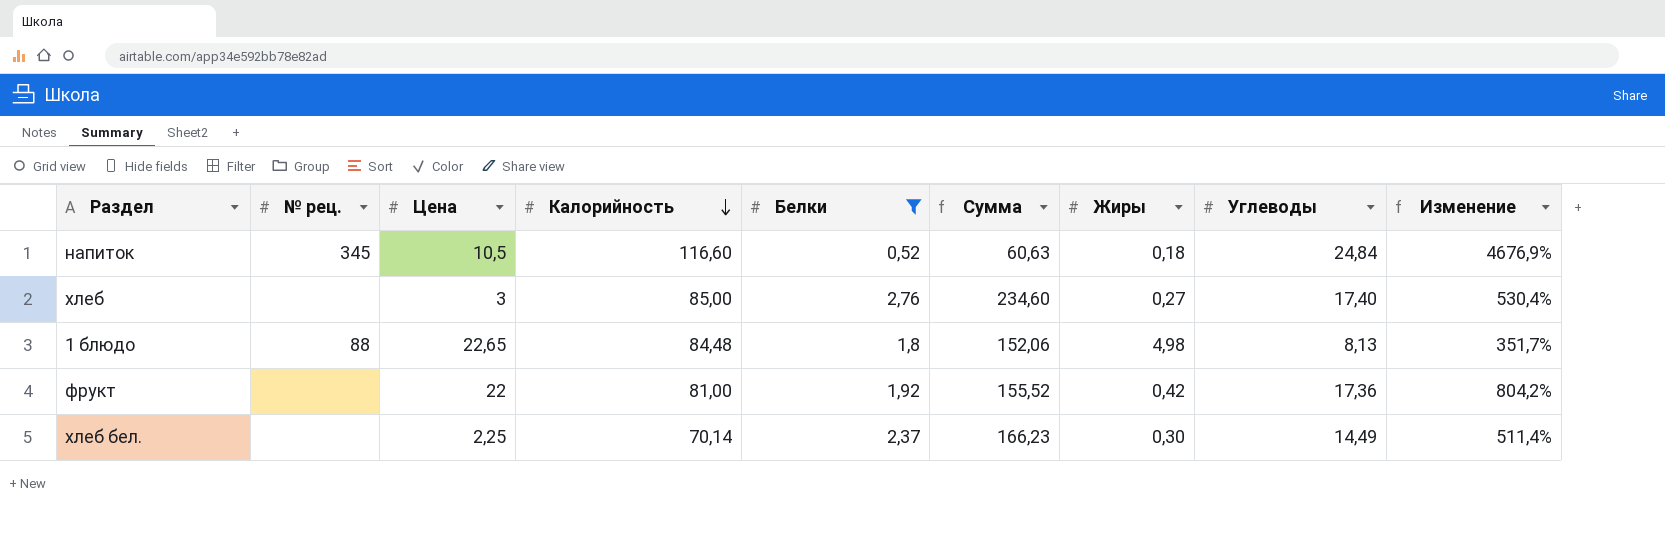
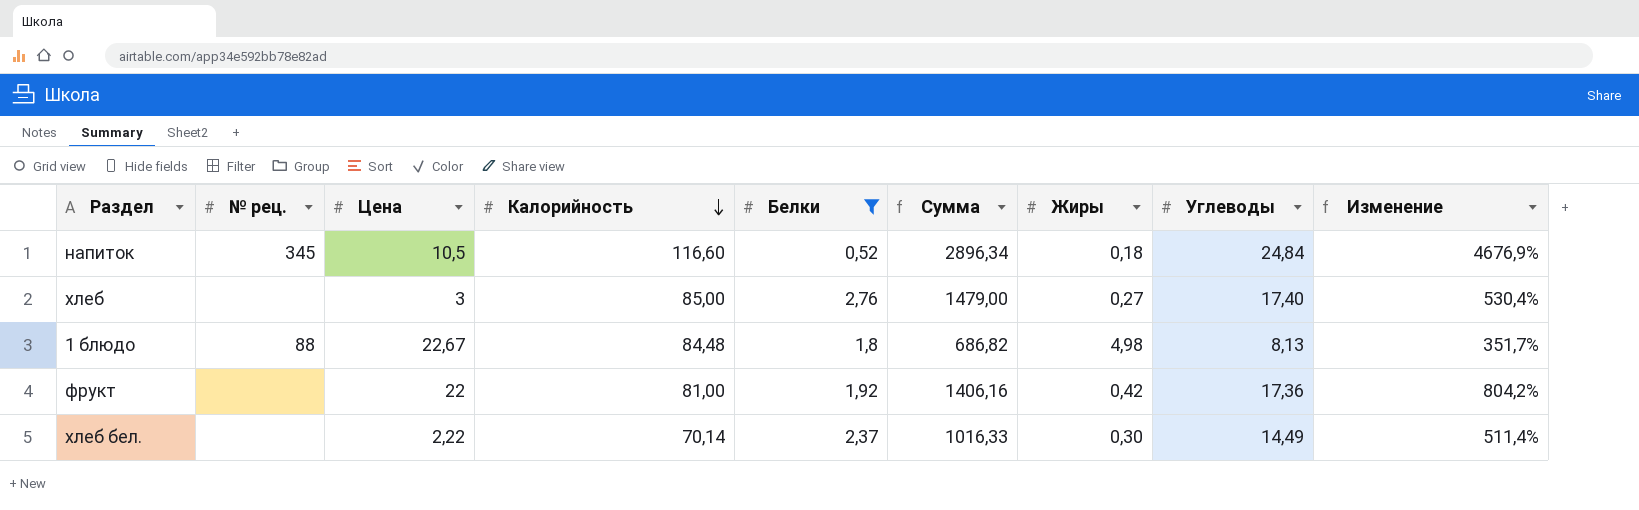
column Сумма | formula: [Калорийность] * [Белки] -> [Калорийность] * [Углеводы]
1 блюдо | Цена: 22,65 -> 22,67
хлеб бел. | Цена: 2,25 -> 2,22

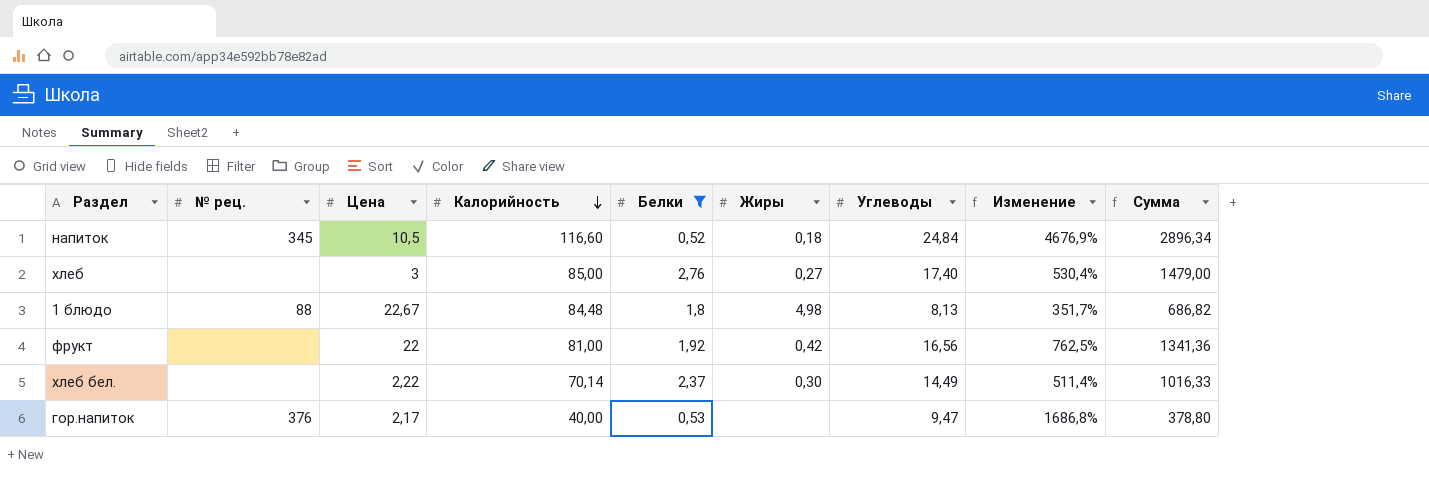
column Сумма | position: 6 -> 9
фрукт | Углеводы: 17,36 -> 16,56
фрукт | Изменение: 804,2% -> 762,5%
фрукт | Сумма: 1406,16 -> 1341,36
row гор.напиток: none -> 376 | 2,17 | 40,00 | 0,53 | none | 9,47 | 1686,8% | 378,80

